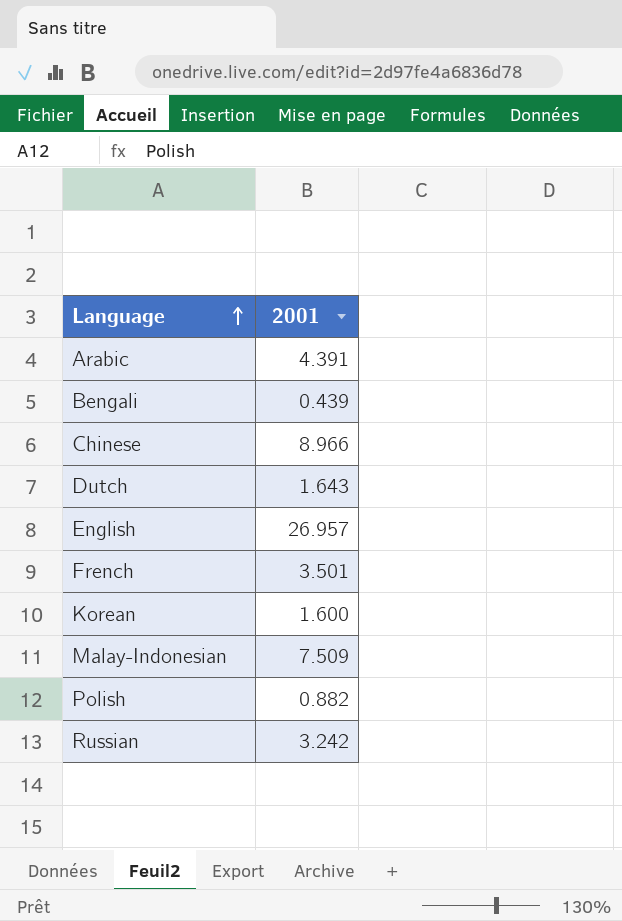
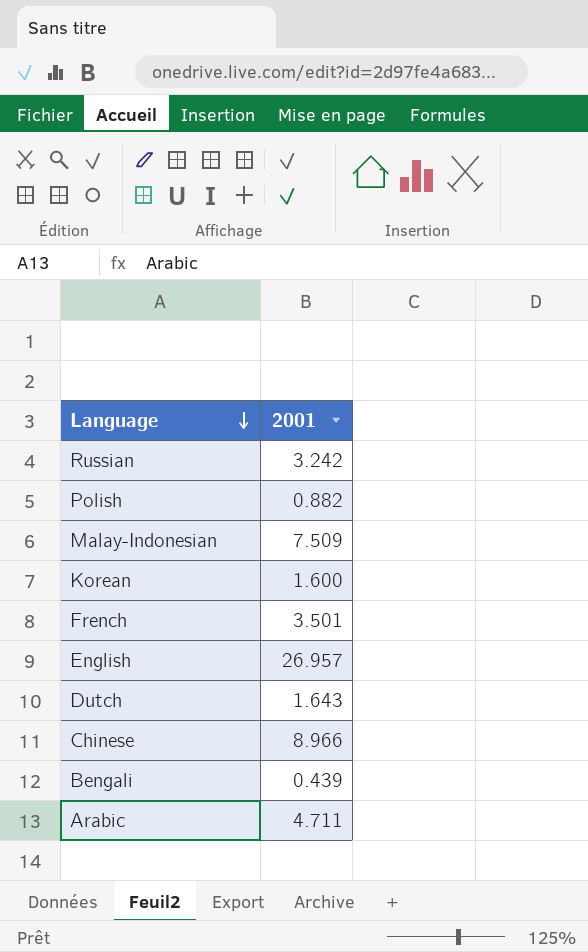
row order: Language ascending -> Language descending
Arabic | 2001: 4.391 -> 4.711

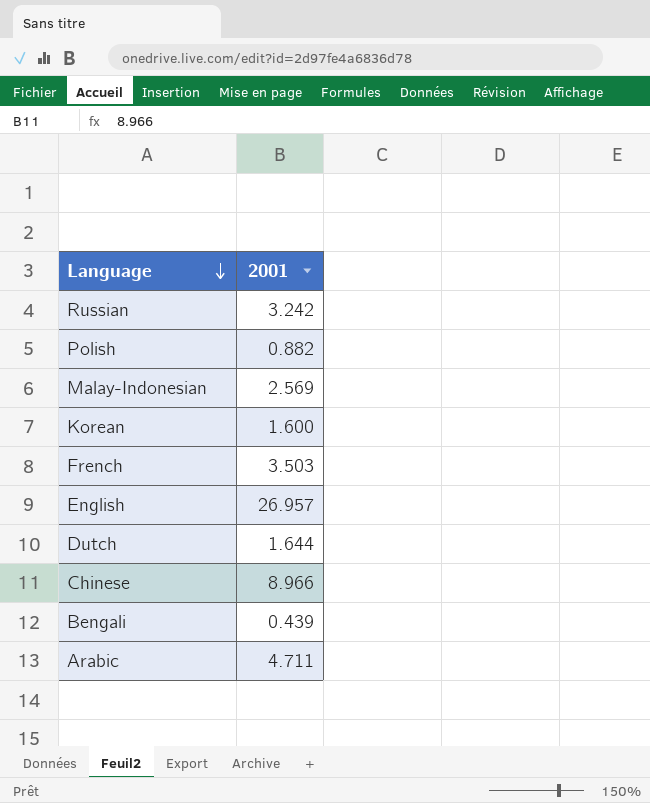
Malay-Indonesian | 2001: 7.509 -> 2.569
French | 2001: 3.501 -> 3.503
Dutch | 2001: 1.643 -> 1.644

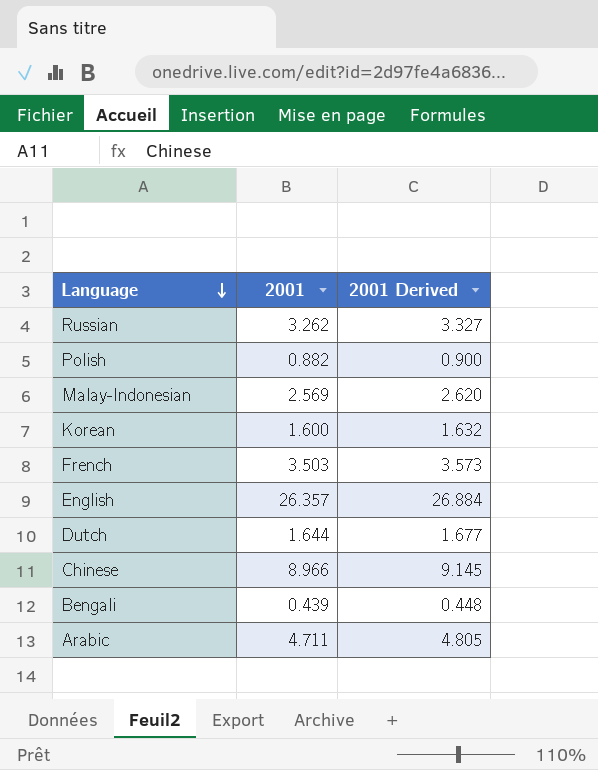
column 2001 Derived | formula: none -> [2001] * 1.02
Russian | 2001: 3.242 -> 3.262
English | 2001: 26.957 -> 26.357

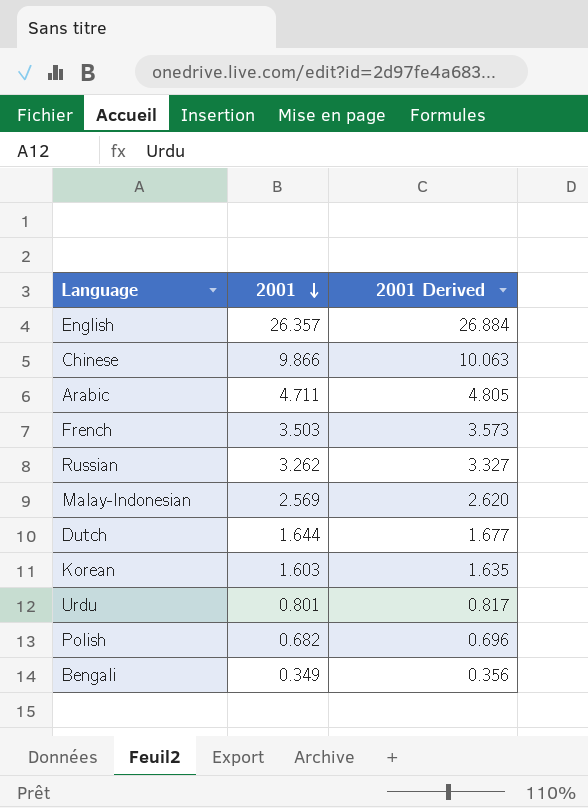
row order: Language descending -> 2001 descending
Chinese | 2001: 8.966 -> 9.866
Chinese | 2001 Derived: 9.145 -> 10.063
Korean | 2001: 1.600 -> 1.603
Korean | 2001 Derived: 1.632 -> 1.635
row Urdu: none -> 0.801 | 0.817
Polish | 2001: 0.882 -> 0.682
Polish | 2001 Derived: 0.900 -> 0.696
Bengali | 2001: 0.439 -> 0.349
Bengali | 2001 Derived: 0.448 -> 0.356

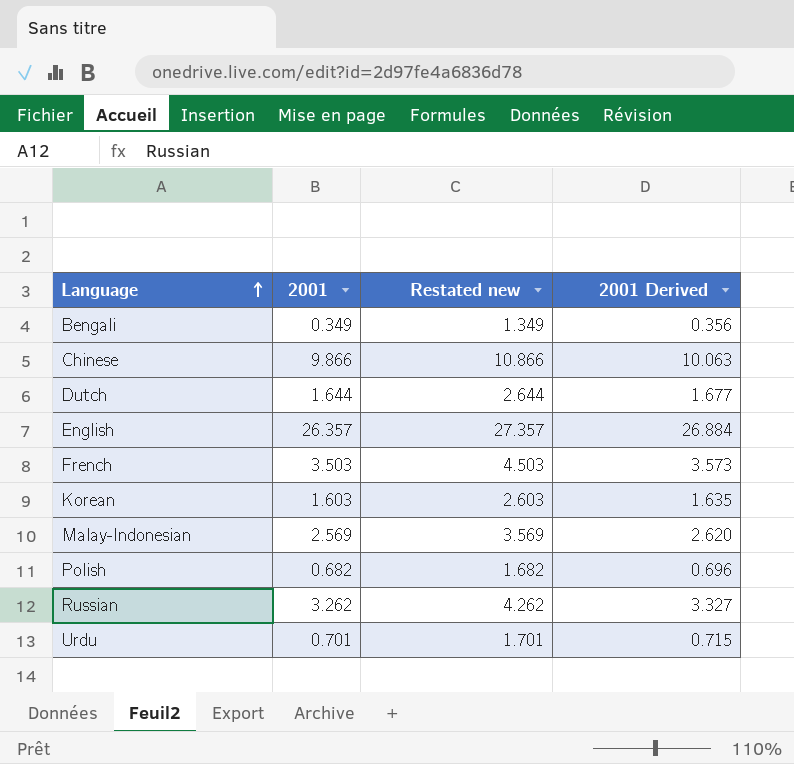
row order: 2001 descending -> Language ascending
column Restated new | formula: none -> [2001] + 1
row Arabic: 4.711 | 4.805 -> none
Urdu | 2001: 0.801 -> 0.701
Urdu | 2001 Derived: 0.817 -> 0.715

